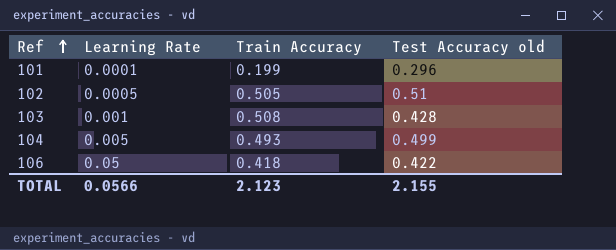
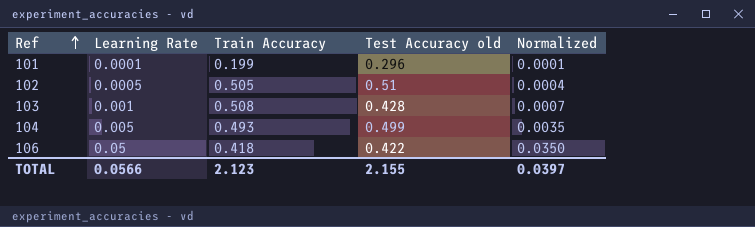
column Normalized | formula: none -> [Learning Rate] * 0.7

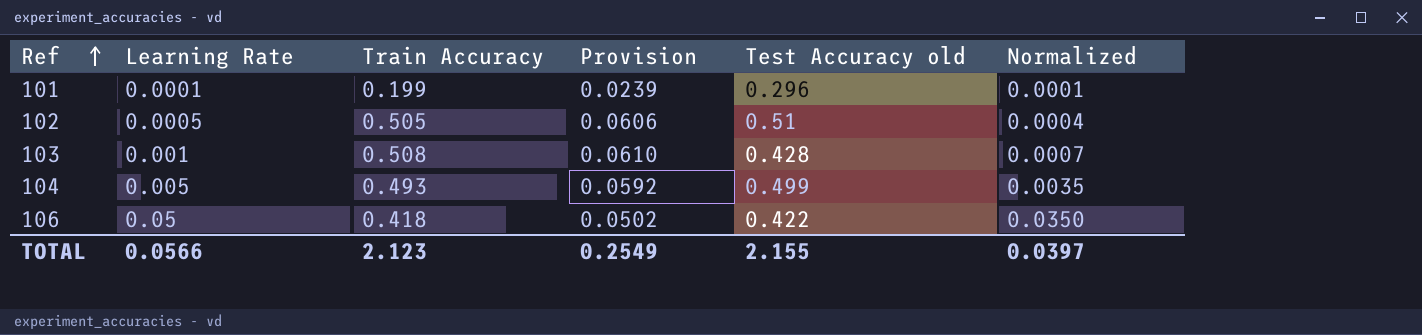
column Provision | formula: none -> [Train Accuracy] * 0.12

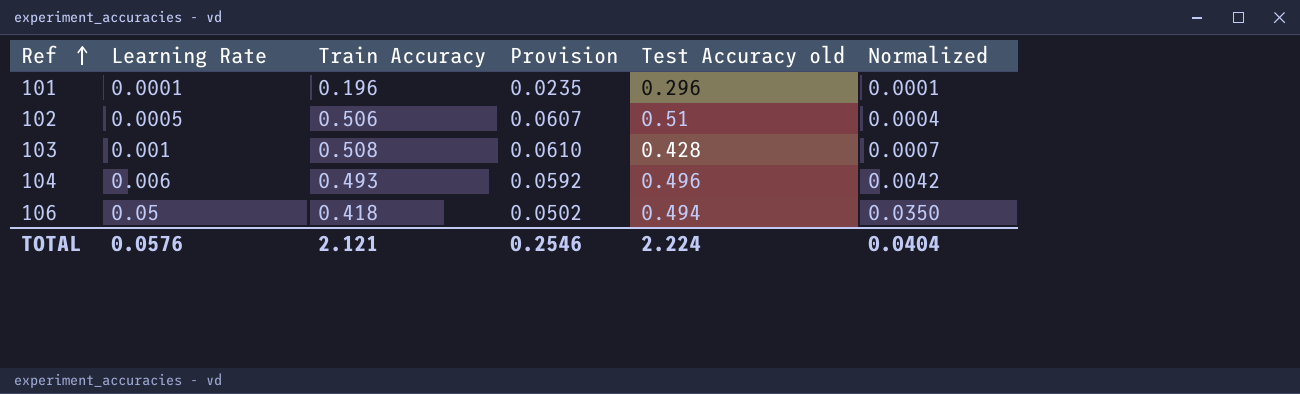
101 | Train Accuracy: 0.199 -> 0.196
101 | Provision: 0.0239 -> 0.0235
102 | Train Accuracy: 0.505 -> 0.506
102 | Provision: 0.0606 -> 0.0607
104 | Learning Rate: 0.005 -> 0.006
104 | Test Accuracy old: 0.499 -> 0.496
104 | Normalized: 0.0035 -> 0.0042
106 | Test Accuracy old: 0.422 -> 0.494
TOTAL | Learning Rate: 0.0566 -> 0.0576
TOTAL | Train Accuracy: 2.123 -> 2.121
TOTAL | Provision: 0.2549 -> 0.2546
TOTAL | Test Accuracy old: 2.155 -> 2.224
TOTAL | Normalized: 0.0397 -> 0.0404

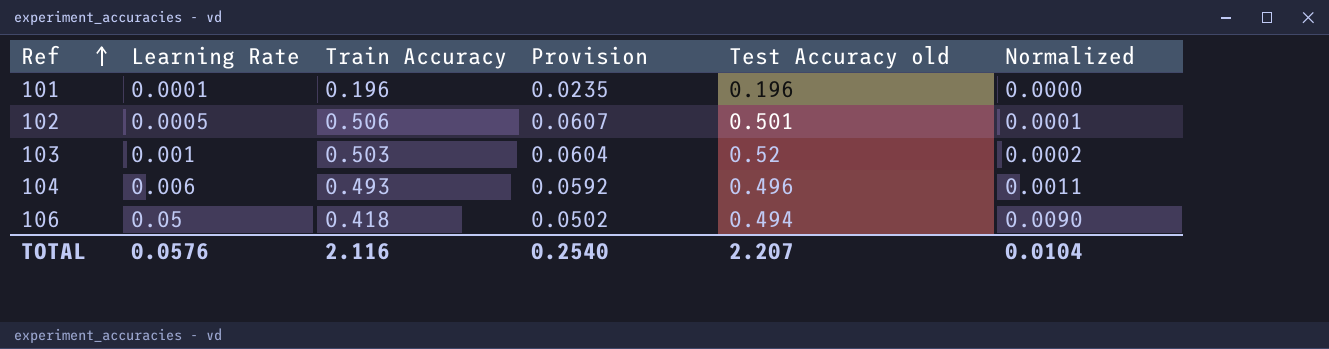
column Normalized | formula: [Learning Rate] * 0.7 -> [Learning Rate] * 0.18
101 | Test Accuracy old: 0.296 -> 0.196
102 | Test Accuracy old: 0.51 -> 0.501
103 | Train Accuracy: 0.508 -> 0.503
103 | Provision: 0.0610 -> 0.0604
103 | Test Accuracy old: 0.428 -> 0.52
TOTAL | Train Accuracy: 2.121 -> 2.116
TOTAL | Provision: 0.2546 -> 0.2540
TOTAL | Test Accuracy old: 2.224 -> 2.207
TOTAL | Normalized: 0.0404 -> 0.0104

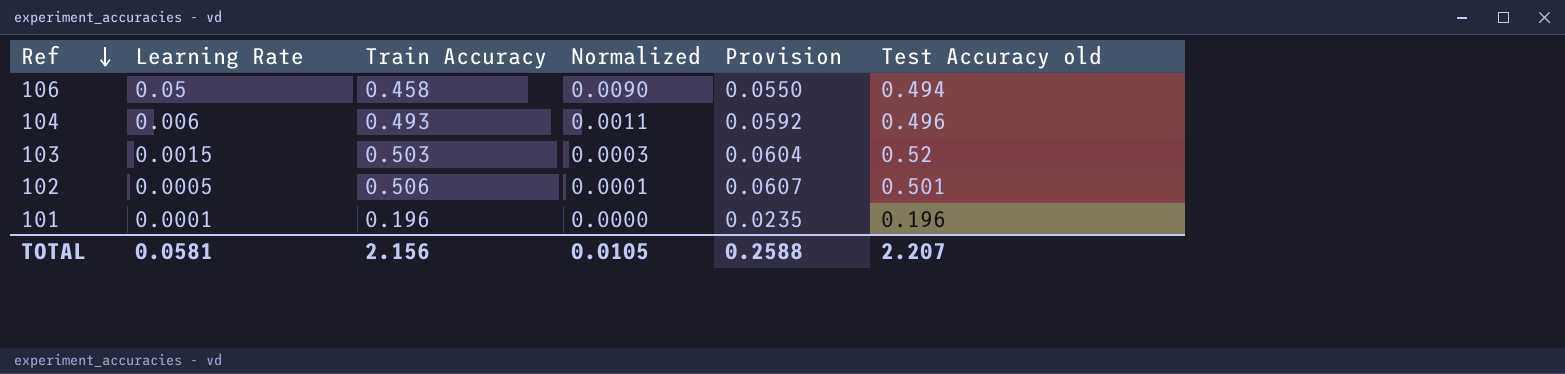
row order: Ref ascending -> Ref descending
column Normalized | position: 6 -> 4
106 | Train Accuracy: 0.418 -> 0.458
106 | Provision: 0.0502 -> 0.0550
103 | Learning Rate: 0.001 -> 0.0015
103 | Normalized: 0.0002 -> 0.0003
TOTAL | Learning Rate: 0.0576 -> 0.0581
TOTAL | Train Accuracy: 2.116 -> 2.156
TOTAL | Normalized: 0.0104 -> 0.0105
TOTAL | Provision: 0.2540 -> 0.2588

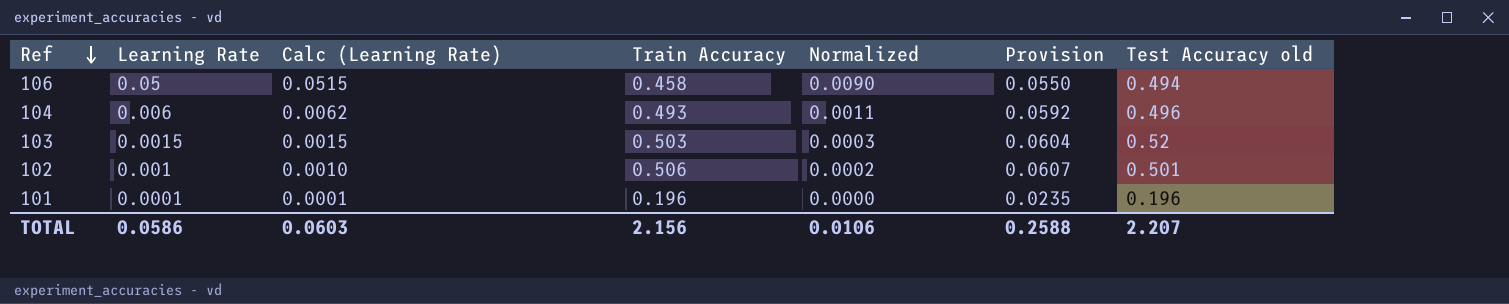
column Calc (Learning Rate) | formula: none -> [Learning Rate] * 1.03
102 | Learning Rate: 0.0005 -> 0.001
102 | Normalized: 0.0001 -> 0.0002
TOTAL | Learning Rate: 0.0581 -> 0.0586
TOTAL | Normalized: 0.0105 -> 0.0106

